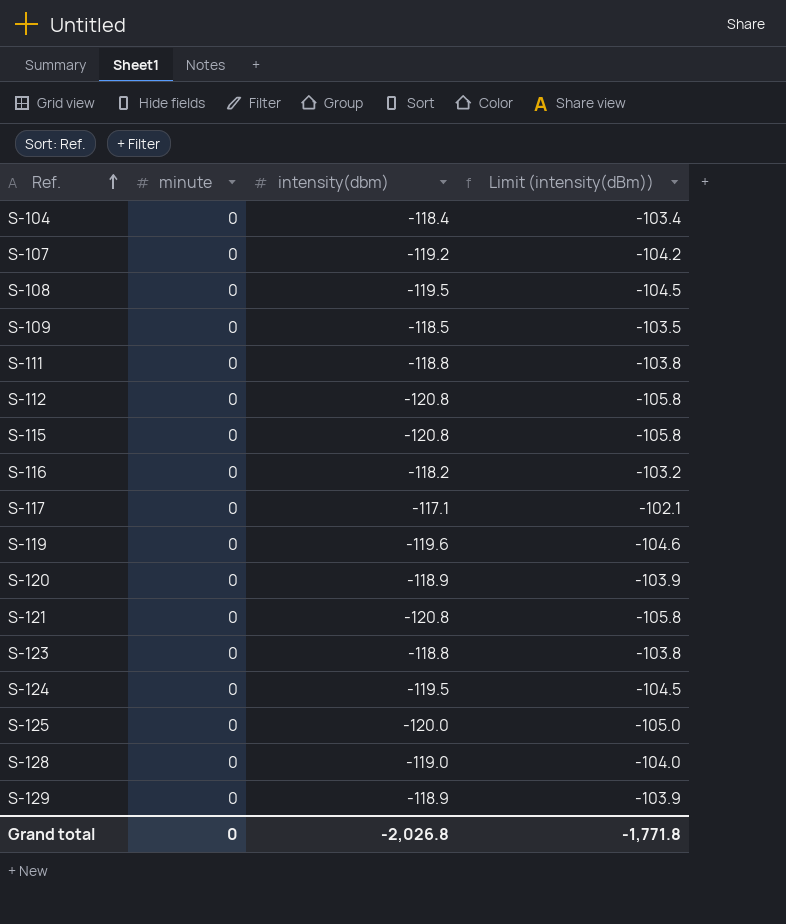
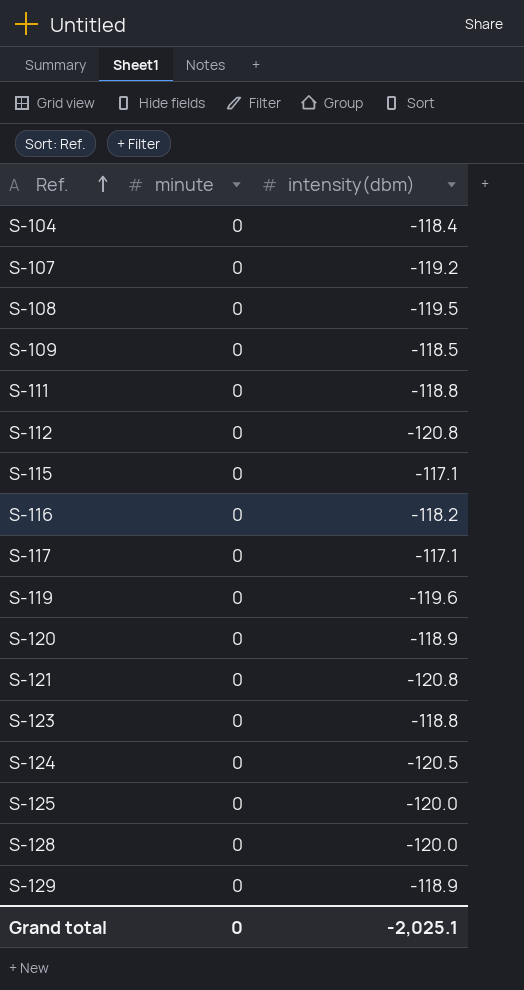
column Limit (intensity(dBm)) | formula: [intensity(dbm)] + 15 -> none
S-115 | intensity(dbm): -120.8 -> -117.1
S-124 | intensity(dbm): -119.5 -> -120.5
S-128 | intensity(dbm): -119.0 -> -120.0
Grand total | intensity(dbm): -2,026.8 -> -2,025.1

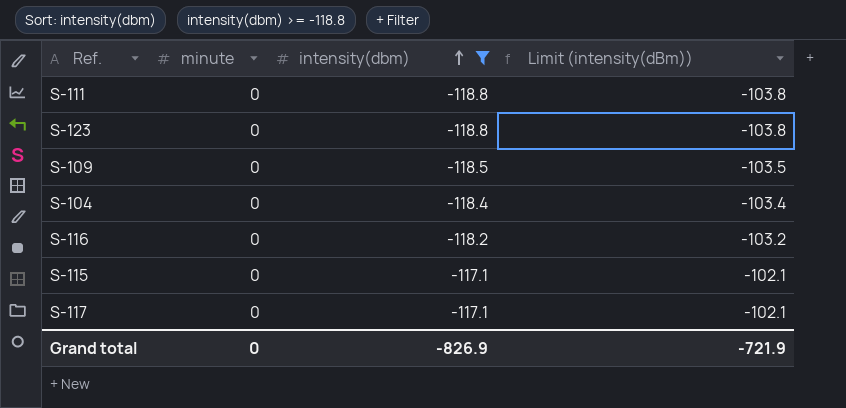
filter: none -> intensity(dbm) >= -118.8
row order: Ref. ascending -> intensity(dbm) ascending
column Limit (intensity(dBm)) | formula: none -> [intensity(dbm)] + 15
Grand total | intensity(dbm): -2,025.1 -> -826.9

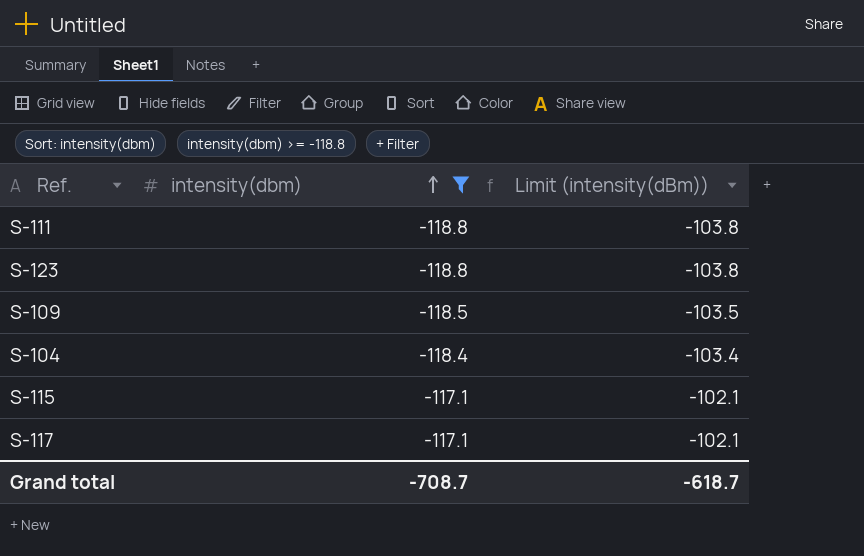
column minute | position: 2 -> none
row S-116: 0 | -118.2 | -103.2 -> none
Grand total | intensity(dbm): -826.9 -> -708.7
Grand total | Limit (intensity(dBm)): -721.9 -> -618.7

